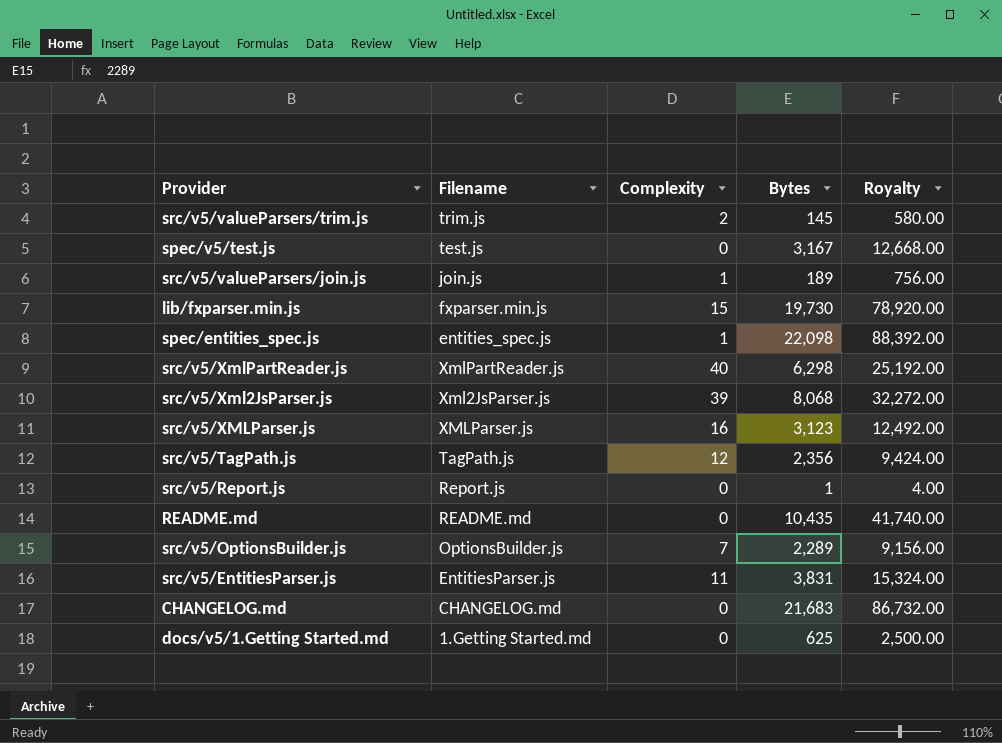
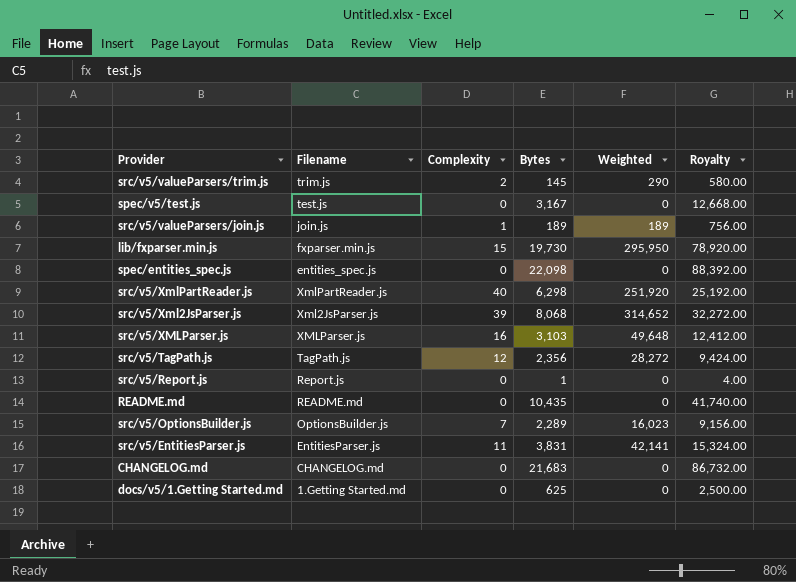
column Weighted | formula: none -> [Complexity] * [Bytes]
spec/entities_spec.js | Complexity: 1 -> 0
src/v5/XMLParser.js | Bytes: 3,123 -> 3,103
src/v5/XMLParser.js | Royalty: 12,492.00 -> 12,412.00

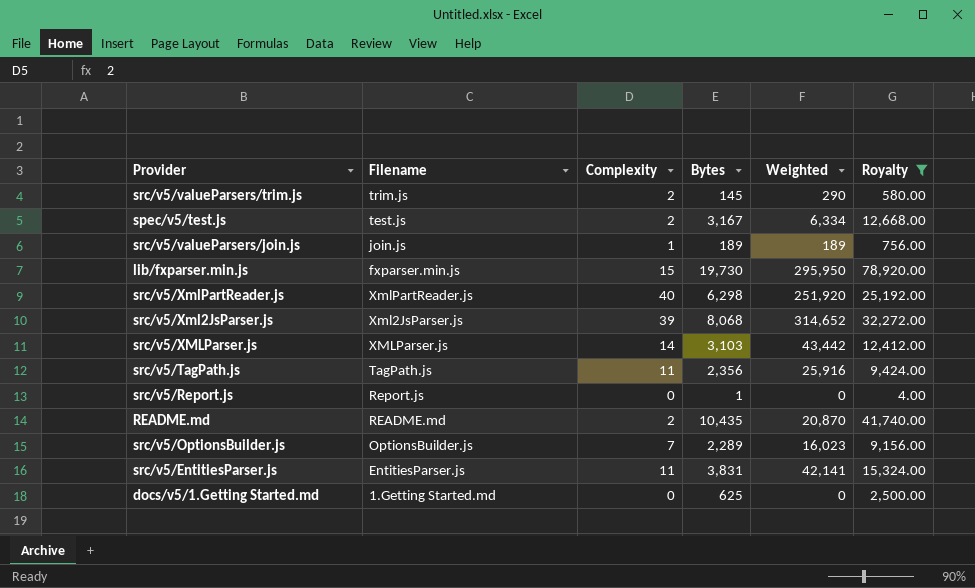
filter: none -> Royalty <= 78,920.00
spec/v5/test.js | Complexity: 0 -> 2
spec/v5/test.js | Weighted: 0 -> 6,334
src/v5/XMLParser.js | Complexity: 16 -> 14
src/v5/XMLParser.js | Weighted: 49,648 -> 43,442
src/v5/TagPath.js | Complexity: 12 -> 11
src/v5/TagPath.js | Weighted: 28,272 -> 25,916
README.md | Complexity: 0 -> 2
README.md | Weighted: 0 -> 20,870

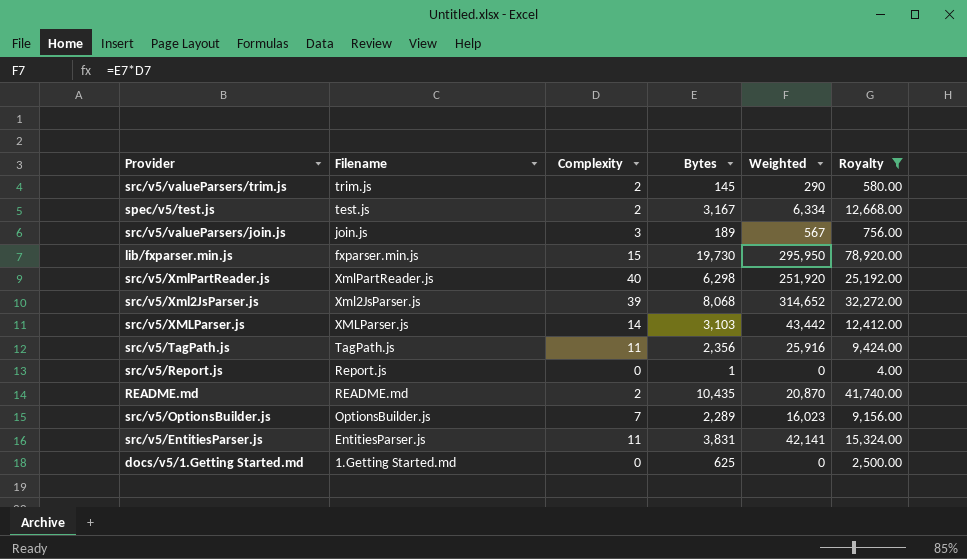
src/v5/valueParsers/join.js | Complexity: 1 -> 3
src/v5/valueParsers/join.js | Weighted: 189 -> 567

